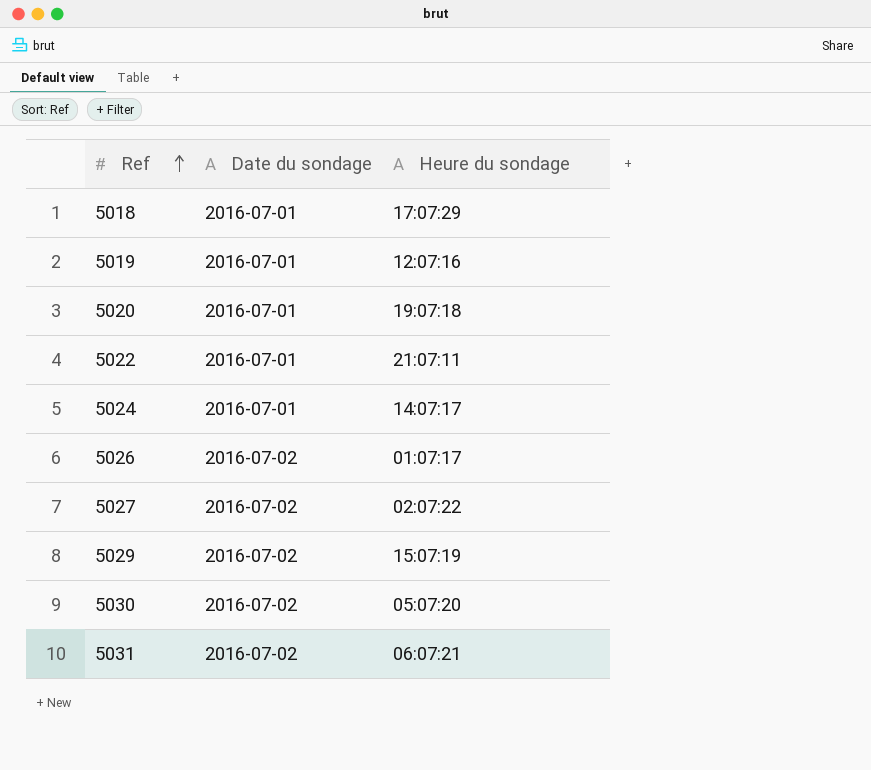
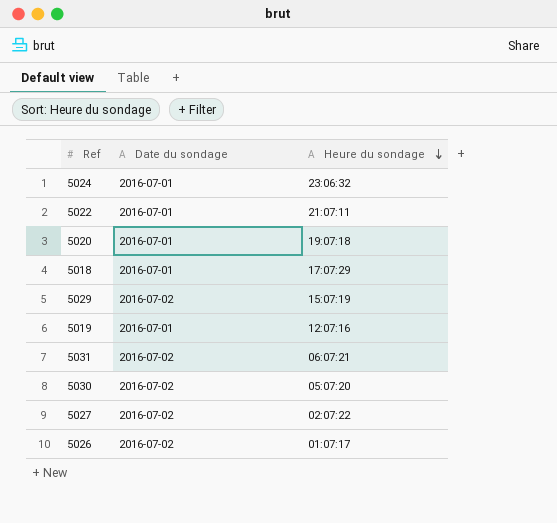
row order: Ref ascending -> Heure du sondage descending
5024 | Heure du sondage: 14:07:17 -> 23:06:32

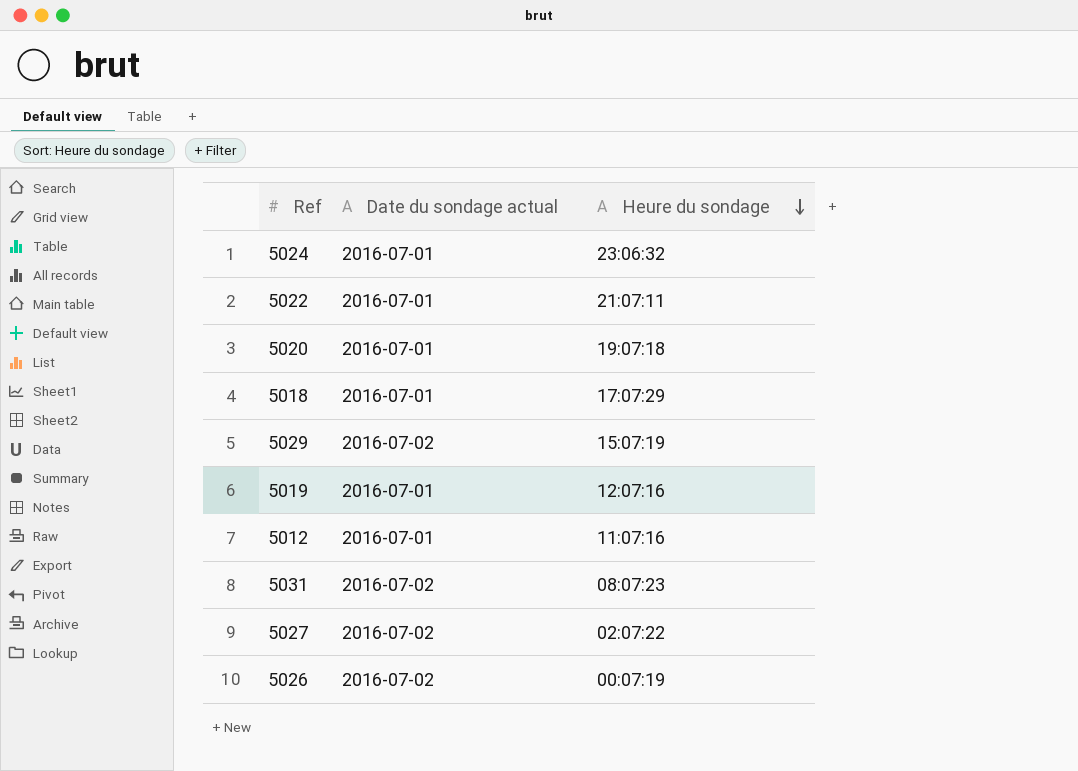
column name: Date du sondage -> Date du sondage actual
row 5030: 2016-07-02 | 05:07:20 -> none
row 5012: none -> 2016-07-01 | 11:07:16
5031 | Heure du sondage: 06:07:21 -> 08:07:23
5026 | Heure du sondage: 01:07:17 -> 00:07:19

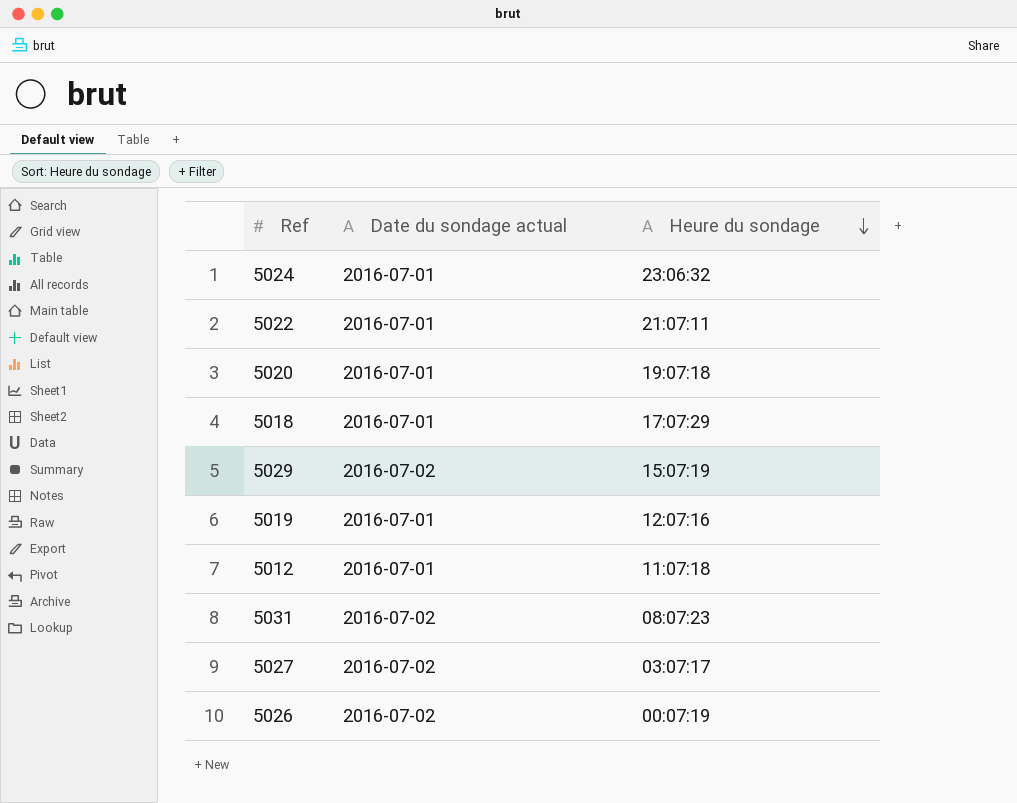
5012 | Heure du sondage: 11:07:16 -> 11:07:18
5027 | Heure du sondage: 02:07:22 -> 03:07:17

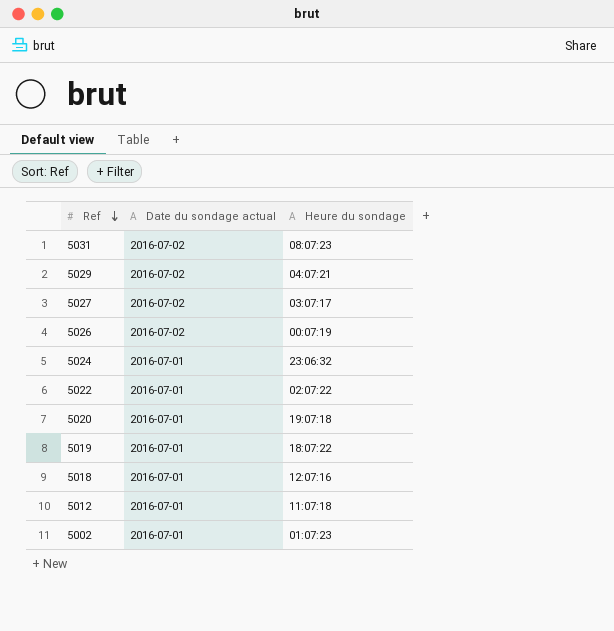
row order: Heure du sondage descending -> Ref descending
5029 | Heure du sondage: 15:07:19 -> 04:07:21
5022 | Heure du sondage: 21:07:11 -> 02:07:22
5019 | Heure du sondage: 12:07:16 -> 18:07:22
5018 | Heure du sondage: 17:07:29 -> 12:07:16
row 5002: none -> 2016-07-01 | 01:07:23

